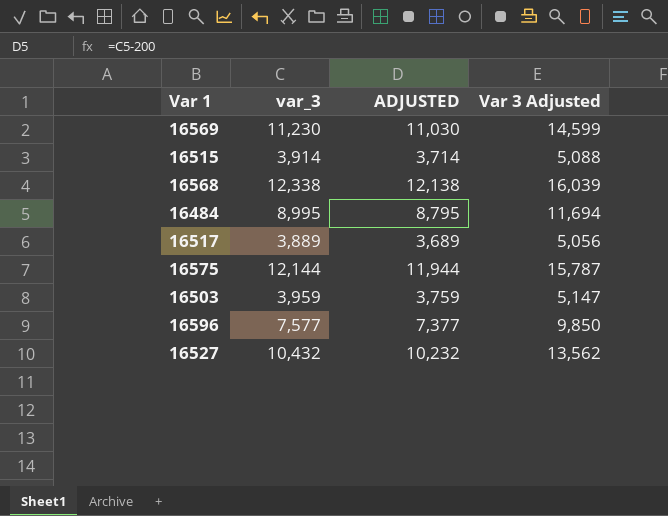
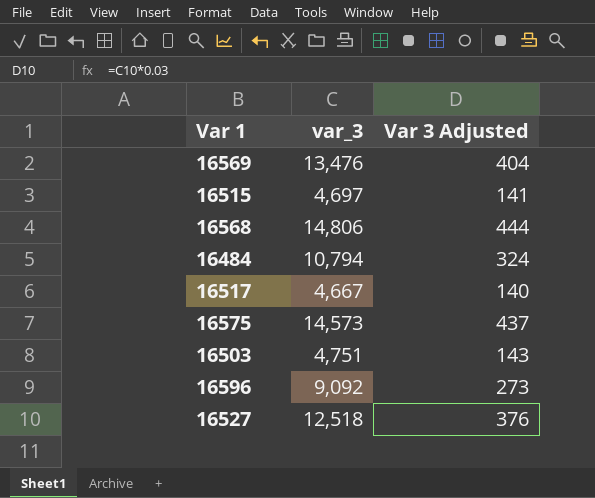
column ADJUSTED | formula: [var_3] - 200 -> none
column Var 3 Adjusted | formula: [var_3] * 1.3 -> [var_3] * 0.03
16569 | var_3: 11,230 -> 13,476
16515 | var_3: 3,914 -> 4,697
16568 | var_3: 12,338 -> 14,806
16484 | var_3: 8,995 -> 10,794
16517 | var_3: 3,889 -> 4,667
16575 | var_3: 12,144 -> 14,573
16503 | var_3: 3,959 -> 4,751
16596 | var_3: 7,577 -> 9,092
16527 | var_3: 10,432 -> 12,518

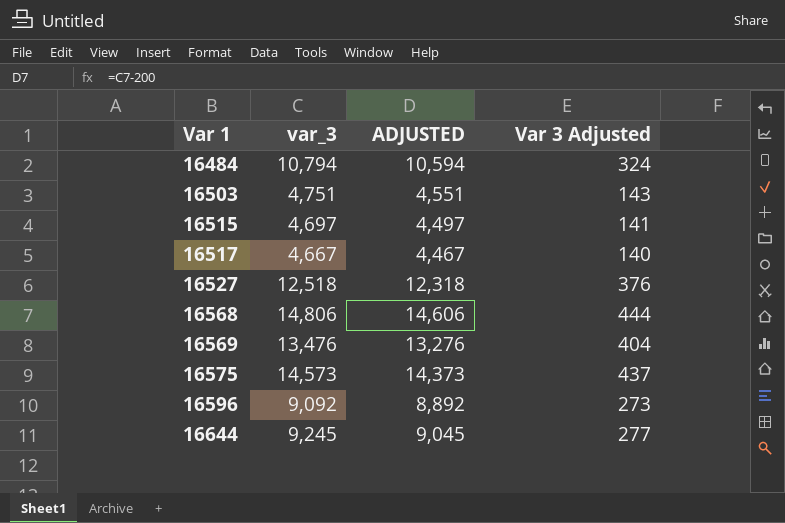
row order: none -> Var 1 ascending
column ADJUSTED | formula: none -> [var_3] - 200
row 16644: none -> 9,245 | 9,045 | 277

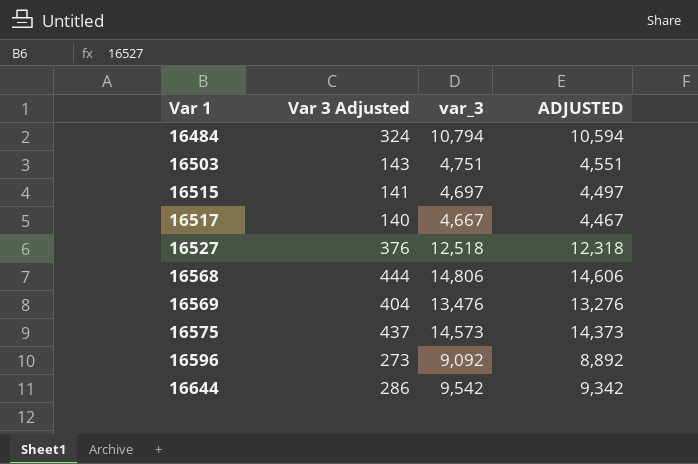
column Var 3 Adjusted | position: 4 -> 2
16644 | Var 3 Adjusted: 277 -> 286
16644 | var_3: 9,245 -> 9,542
16644 | ADJUSTED: 9,045 -> 9,342

